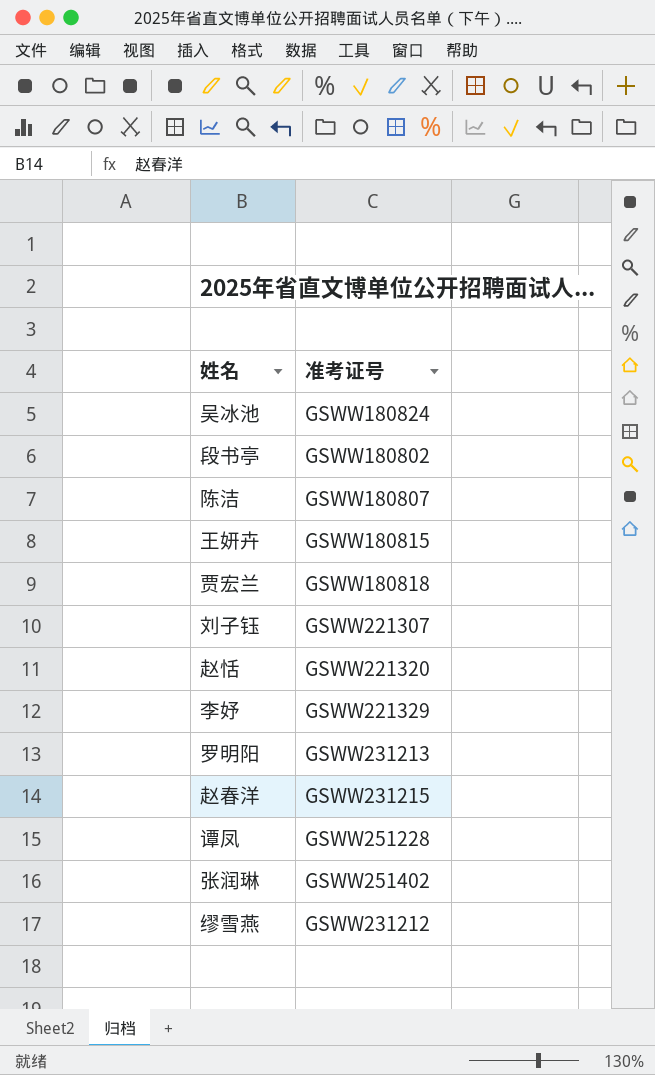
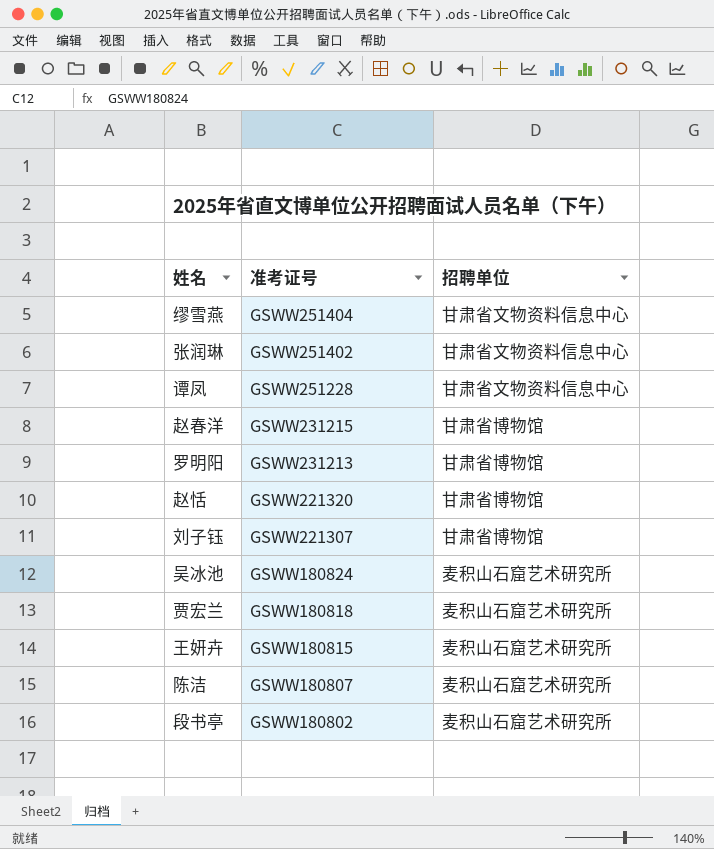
row order: none -> 准考证号 descending
column 招聘单位 | position: none -> 3
row 李妤: GSWW221329 -> none
缪雪燕 | 准考证号: GSWW231212 -> GSWW251404

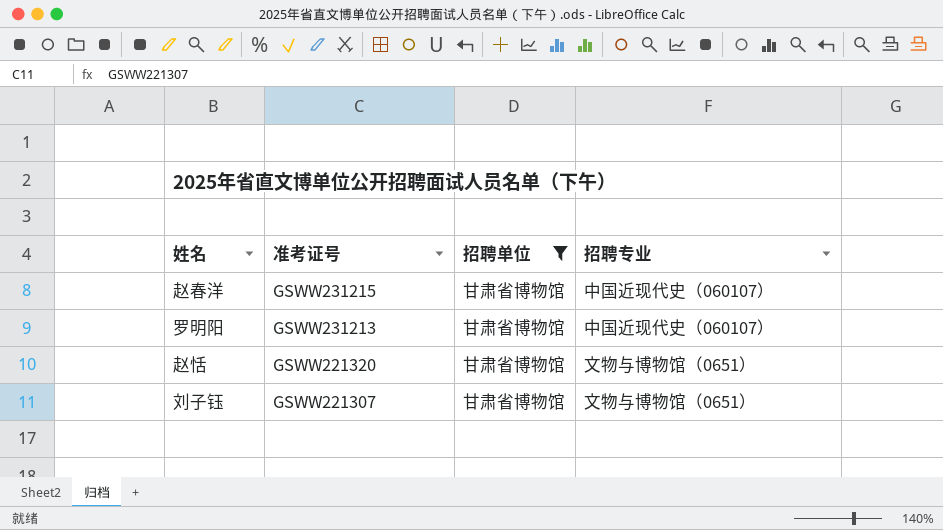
filter: none -> 招聘单位 = 甘肃省博物馆
column 招聘专业 | position: none -> 4

